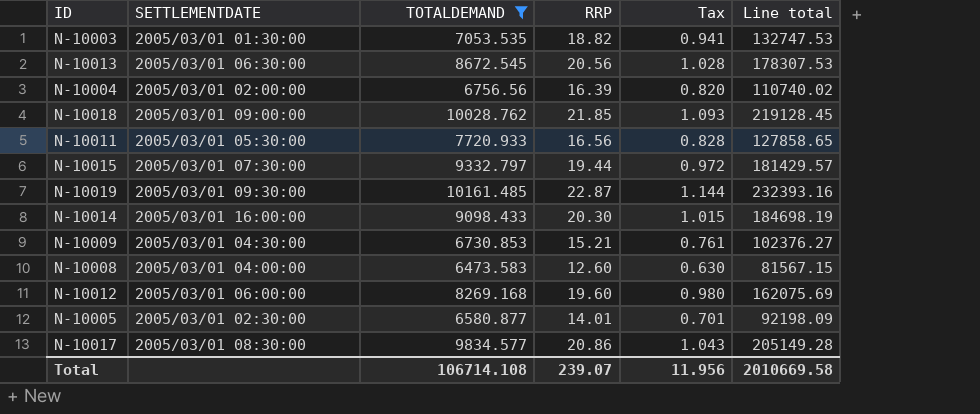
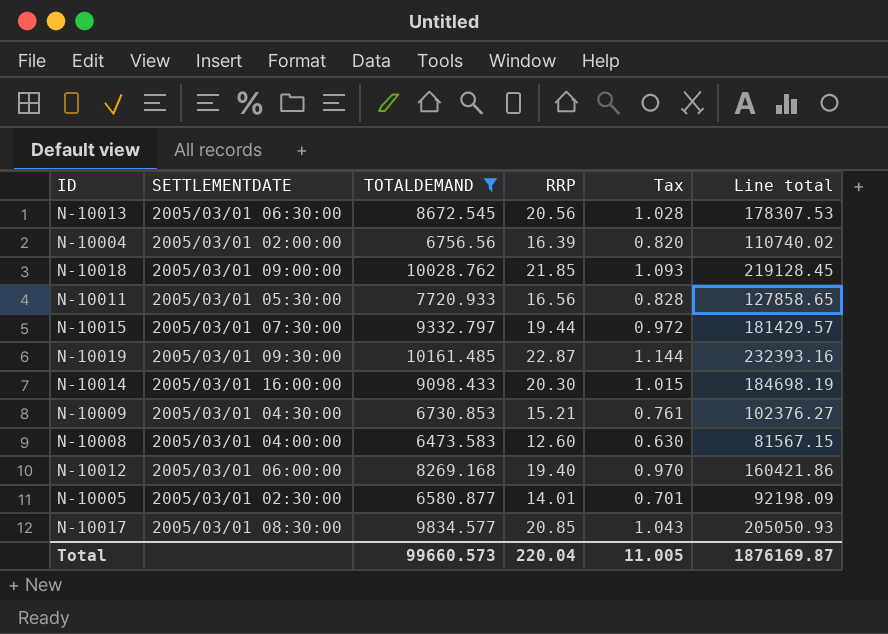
row N-10003: 2005/03/01 01:30:00 | 7053.535 | 18.82 | 0.941 | 132747.53 -> none
N-10012 | RRP: 19.60 -> 19.40
N-10012 | Tax: 0.980 -> 0.970
N-10012 | Line total: 162075.69 -> 160421.86
N-10017 | RRP: 20.86 -> 20.85
N-10017 | Line total: 205149.28 -> 205050.93
Total | TOTALDEMAND: 106714.108 -> 99660.573
Total | RRP: 239.07 -> 220.04
Total | Tax: 11.956 -> 11.005
Total | Line total: 2010669.58 -> 1876169.87

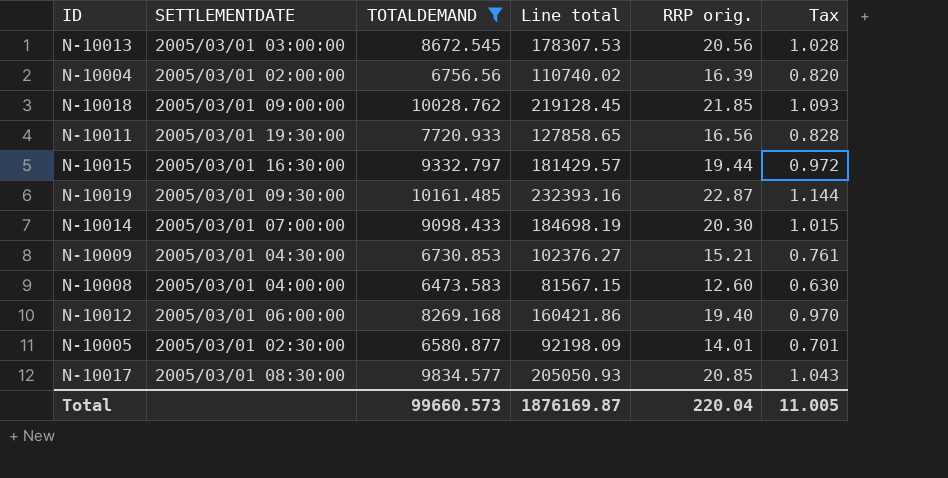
column Line total | position: 6 -> 4
column name: RRP -> RRP orig.
N-10013 | SETTLEMENTDATE: 2005/03/01 06:30:00 -> 2005/03/01 03:00:00
N-10011 | SETTLEMENTDATE: 2005/03/01 05:30:00 -> 2005/03/01 19:30:00
N-10015 | SETTLEMENTDATE: 2005/03/01 07:30:00 -> 2005/03/01 16:30:00
N-10014 | SETTLEMENTDATE: 2005/03/01 16:00:00 -> 2005/03/01 07:00:00

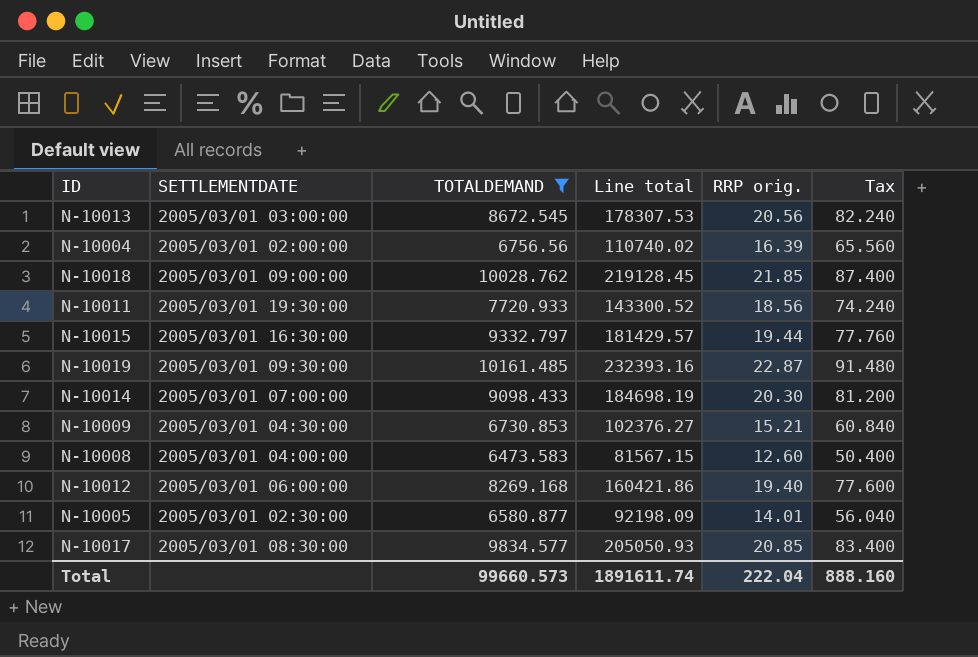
column Tax | formula: [RRP orig.] * 0.05 -> [RRP orig.] * 4
N-10011 | Line total: 127858.65 -> 143300.52
N-10011 | RRP orig.: 16.56 -> 18.56
Total | Line total: 1876169.87 -> 1891611.74
Total | RRP orig.: 220.04 -> 222.04
Total | Tax: 11.005 -> 888.160

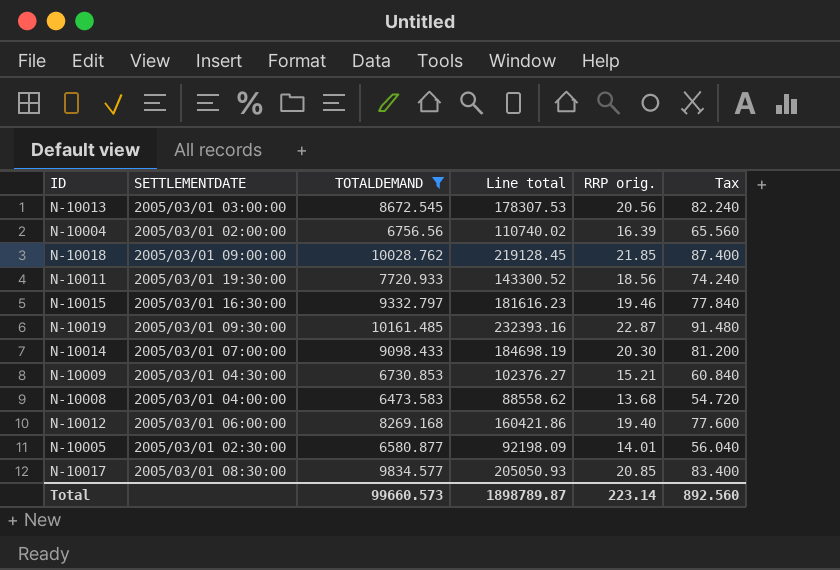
N-10015 | Line total: 181429.57 -> 181616.23
N-10015 | RRP orig.: 19.44 -> 19.46
N-10015 | Tax: 77.760 -> 77.840
N-10008 | Line total: 81567.15 -> 88558.62
N-10008 | RRP orig.: 12.60 -> 13.68
N-10008 | Tax: 50.400 -> 54.720
Total | Line total: 1891611.74 -> 1898789.87
Total | RRP orig.: 222.04 -> 223.14
Total | Tax: 888.160 -> 892.560

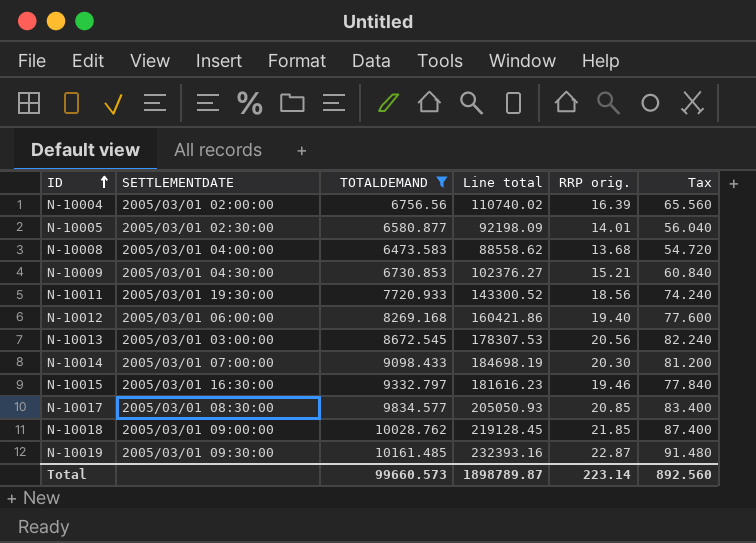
row order: none -> ID ascending

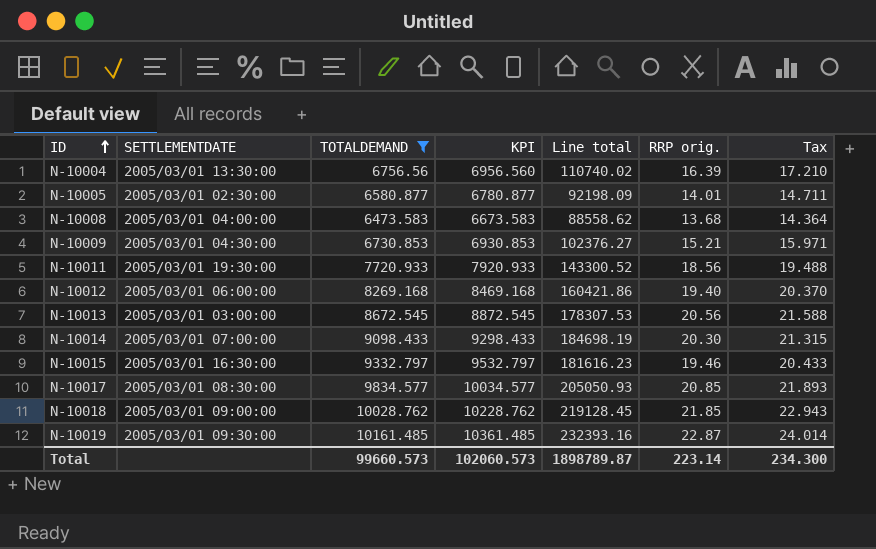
column KPI | formula: none -> [TOTALDEMAND] + 200
column Tax | formula: [RRP orig.] * 4 -> [RRP orig.] * 1.05
N-10004 | SETTLEMENTDATE: 2005/03/01 02:00:00 -> 2005/03/01 13:30:00
Total | Tax: 892.560 -> 234.300

